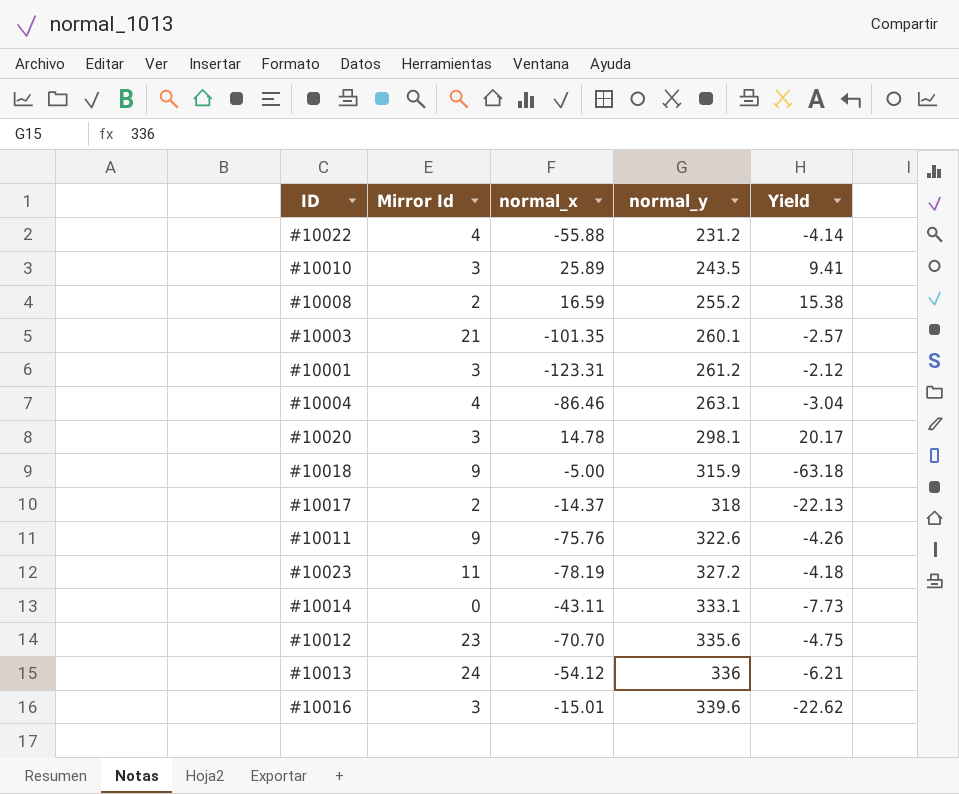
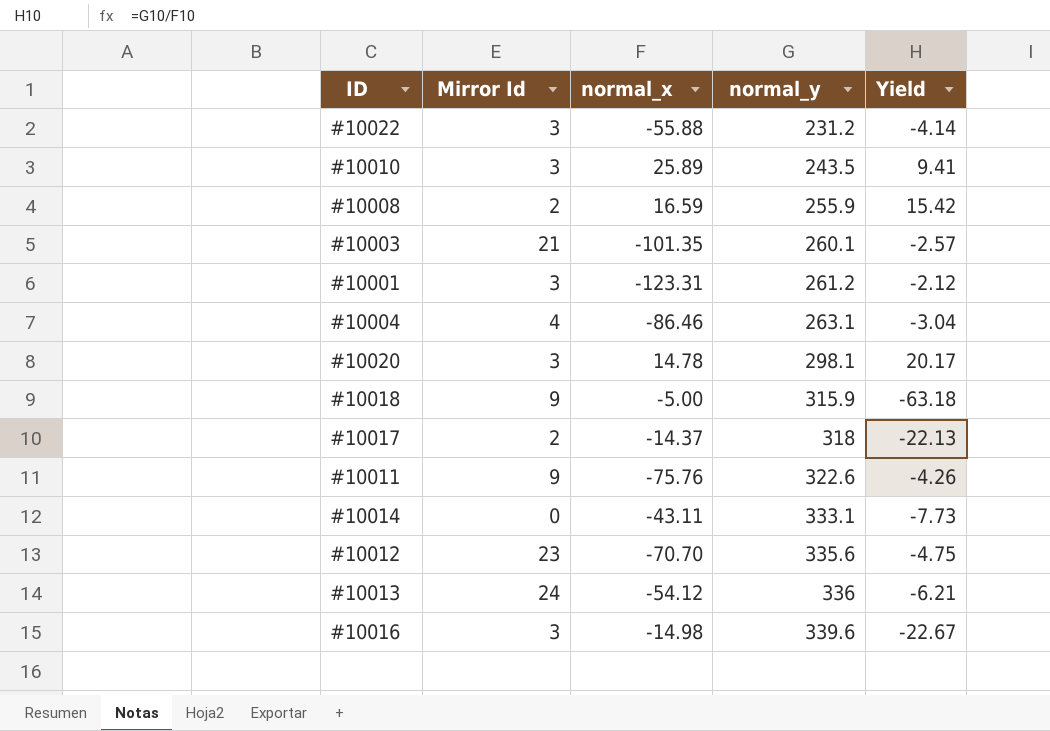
row #10023: 11 | -78.19 | 327.2 | -4.18 -> none
#10022 | Mirror Id: 4 -> 3
#10008 | normal_y: 255.2 -> 255.9
#10008 | Yield: 15.38 -> 15.42
#10016 | normal_x: -15.01 -> -14.98
#10016 | Yield: -22.62 -> -22.67

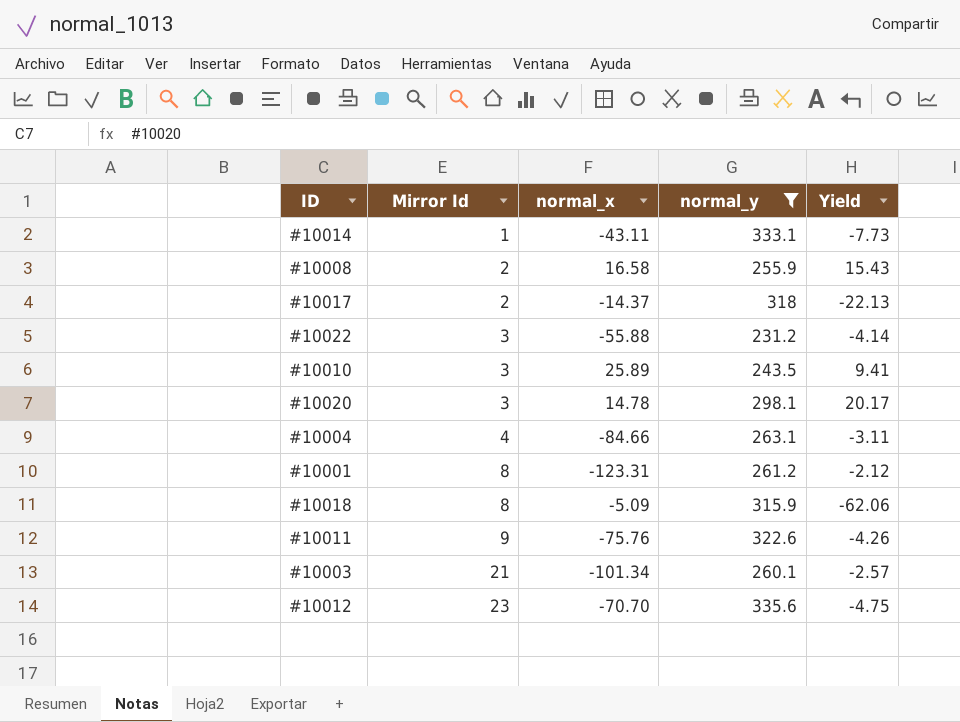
filter: none -> normal_y <= 335.6
row order: normal_y ascending -> Mirror Id ascending
#10014 | Mirror Id: 0 -> 1
#10008 | normal_x: 16.59 -> 16.58
#10008 | Yield: 15.42 -> 15.43
#10004 | normal_x: -86.46 -> -84.66
#10004 | Yield: -3.04 -> -3.11
#10001 | Mirror Id: 3 -> 8
#10018 | Mirror Id: 9 -> 8
#10018 | normal_x: -5.00 -> -5.09
#10018 | Yield: -63.18 -> -62.06
#10003 | normal_x: -101.35 -> -101.34

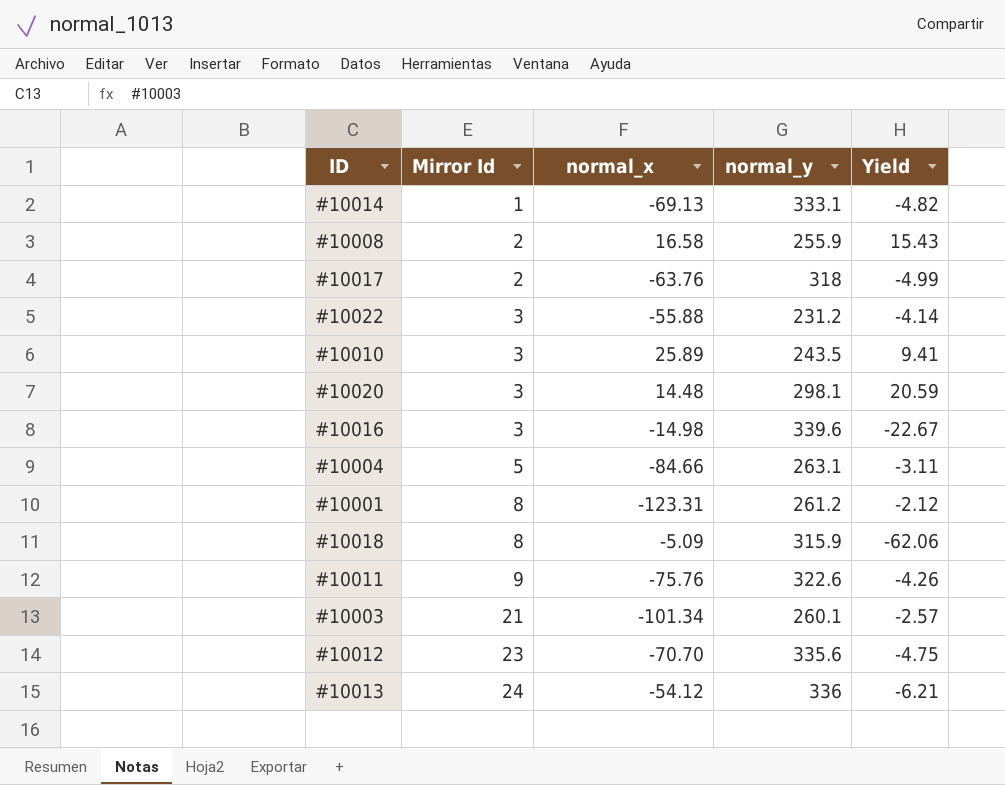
filter: normal_y <= 335.6 -> none
#10014 | normal_x: -43.11 -> -69.13
#10014 | Yield: -7.73 -> -4.82
#10017 | normal_x: -14.37 -> -63.76
#10017 | Yield: -22.13 -> -4.99
#10020 | normal_x: 14.78 -> 14.48
#10020 | Yield: 20.17 -> 20.59
#10004 | Mirror Id: 4 -> 5

